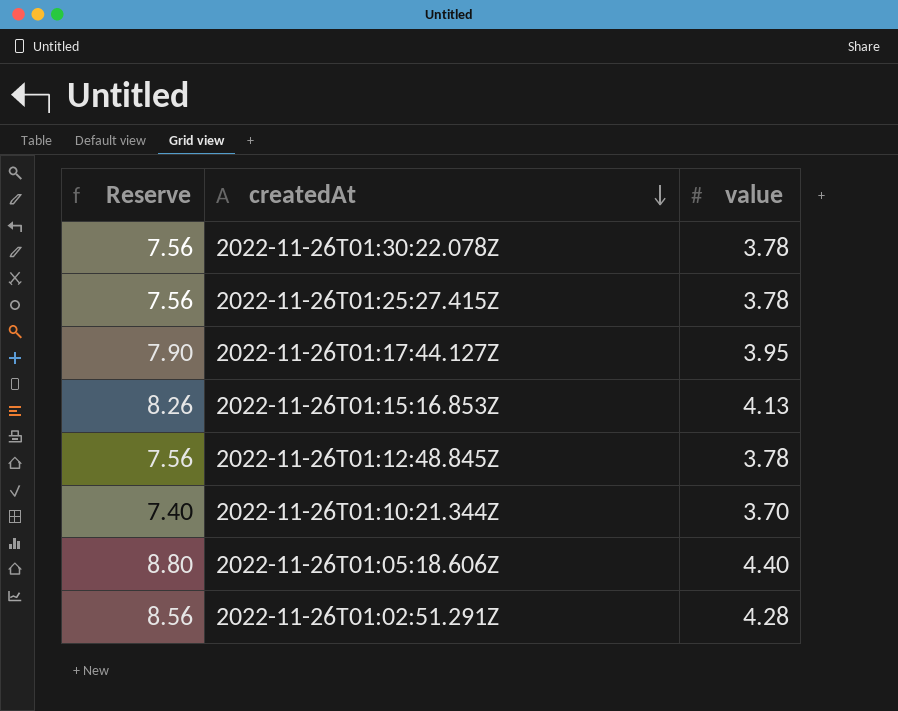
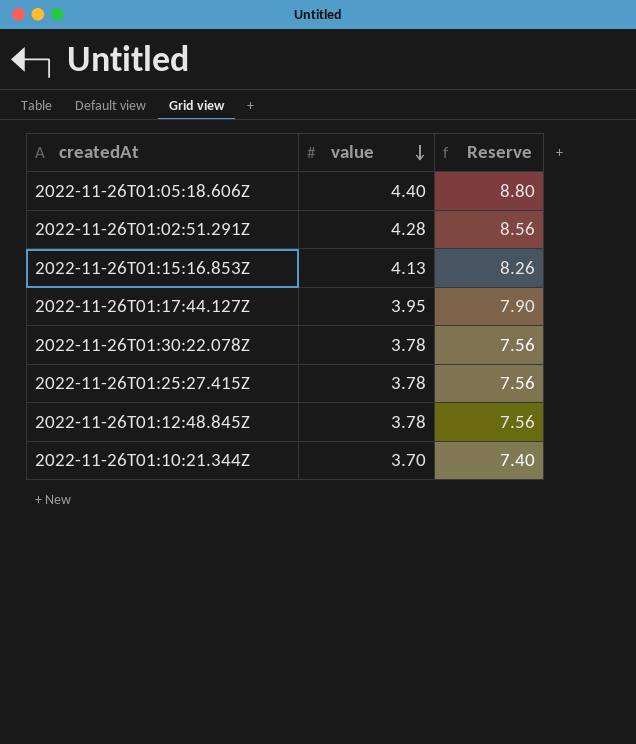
row order: createdAt descending -> value descending
column Reserve | position: 1 -> 3

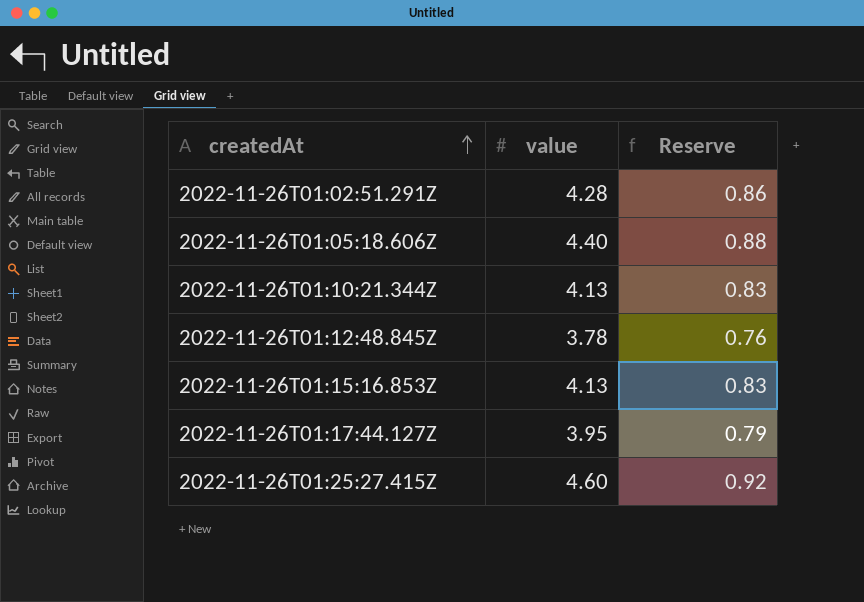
row order: value descending -> createdAt ascending
column Reserve | formula: [value] * 2 -> [value] * 0.2
row 2022-11-26T01:30:22.078Z: 3.78 | 7.56 -> none
2022-11-26T01:10:21.344Z | value: 3.70 -> 4.13
2022-11-26T01:25:27.415Z | value: 3.78 -> 4.60

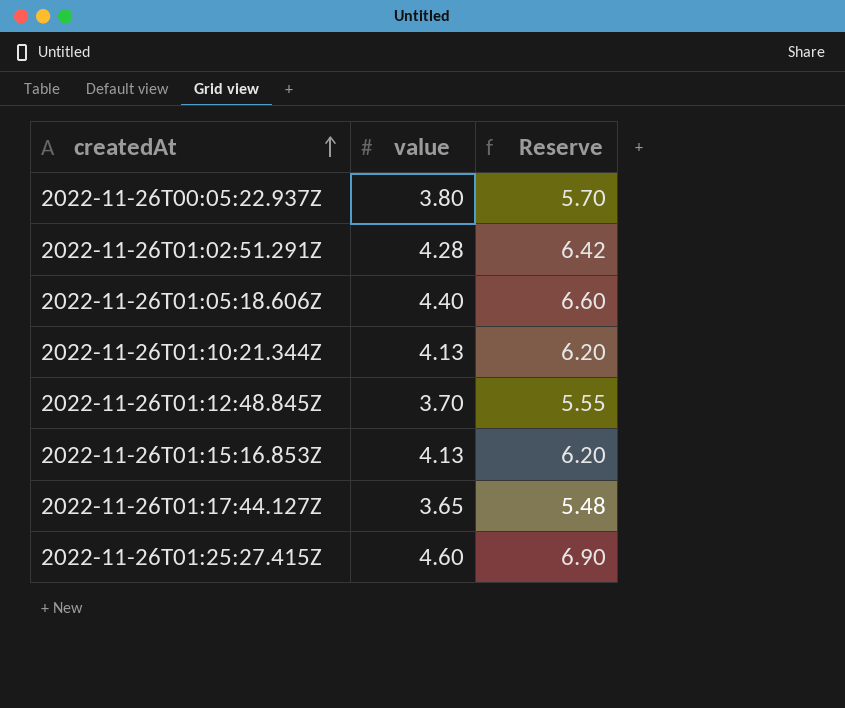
column Reserve | formula: [value] * 0.2 -> [value] * 1.5
row 2022-11-26T00:05:22.937Z: none -> 3.80 | 5.70
2022-11-26T01:12:48.845Z | value: 3.78 -> 3.70
2022-11-26T01:17:44.127Z | value: 3.95 -> 3.65

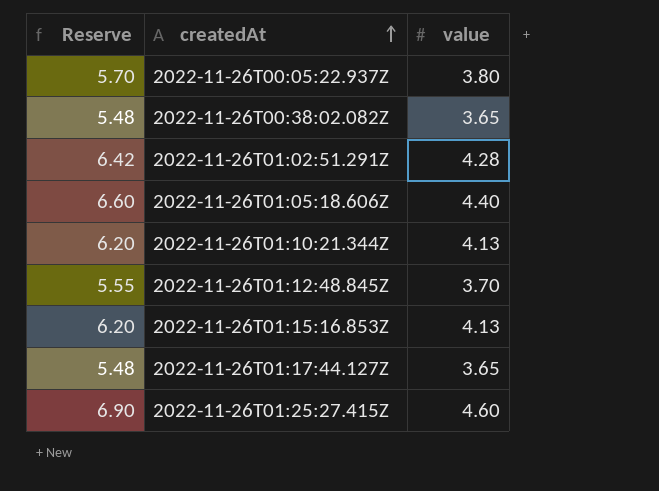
column Reserve | position: 3 -> 1
row 2022-11-26T00:38:02.082Z: none -> 5.48 | 3.65

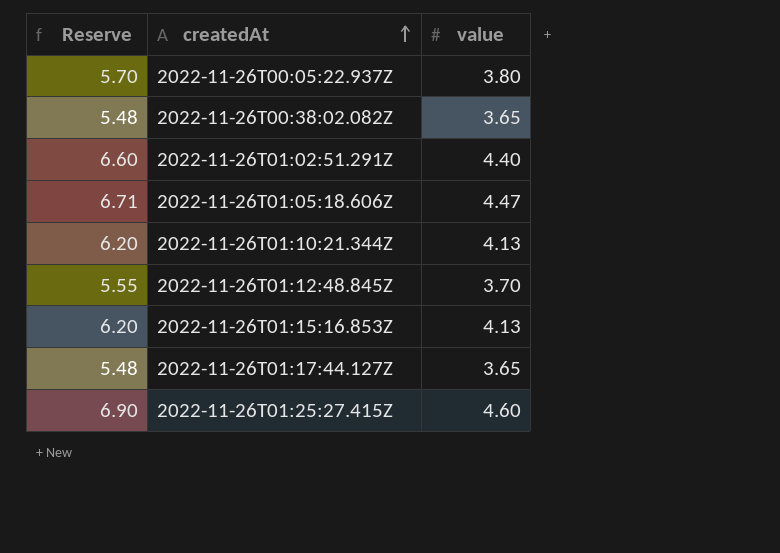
2022-11-26T01:02:51.291Z | Reserve: 6.42 -> 6.60
2022-11-26T01:02:51.291Z | value: 4.28 -> 4.40
2022-11-26T01:05:18.606Z | Reserve: 6.60 -> 6.71
2022-11-26T01:05:18.606Z | value: 4.40 -> 4.47

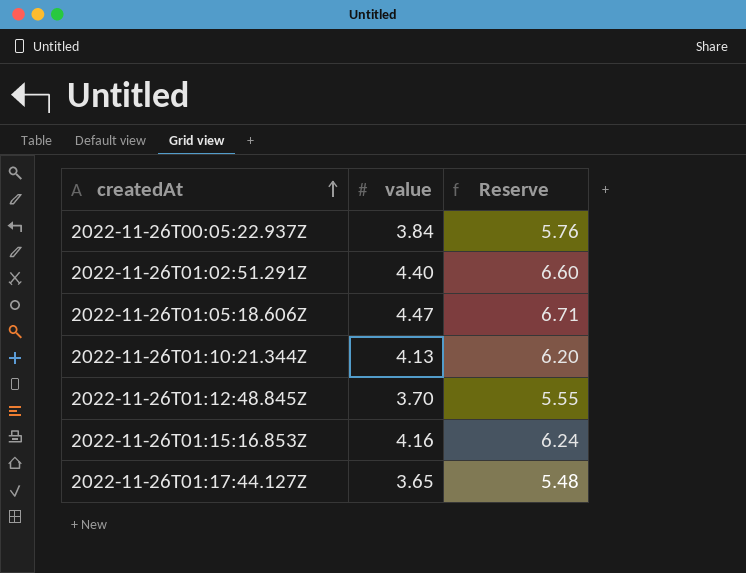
column Reserve | position: 1 -> 3
row 2022-11-26T00:38:02.082Z: 5.48 | 3.65 -> none
row 2022-11-26T01:25:27.415Z: 6.90 | 4.60 -> none
2022-11-26T00:05:22.937Z | value: 3.80 -> 3.84
2022-11-26T00:05:22.937Z | Reserve: 5.70 -> 5.76
2022-11-26T01:15:16.853Z | value: 4.13 -> 4.16
2022-11-26T01:15:16.853Z | Reserve: 6.20 -> 6.24

